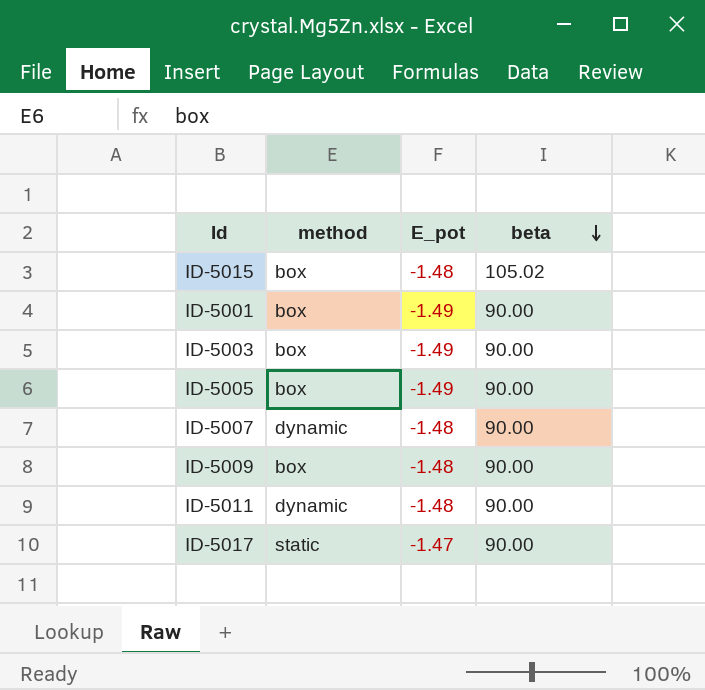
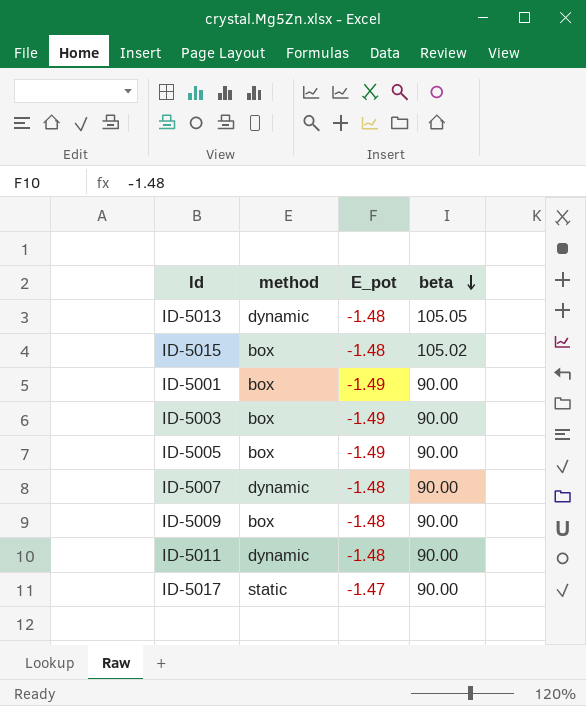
row ID-5013: none -> dynamic | -1.48 | 105.05

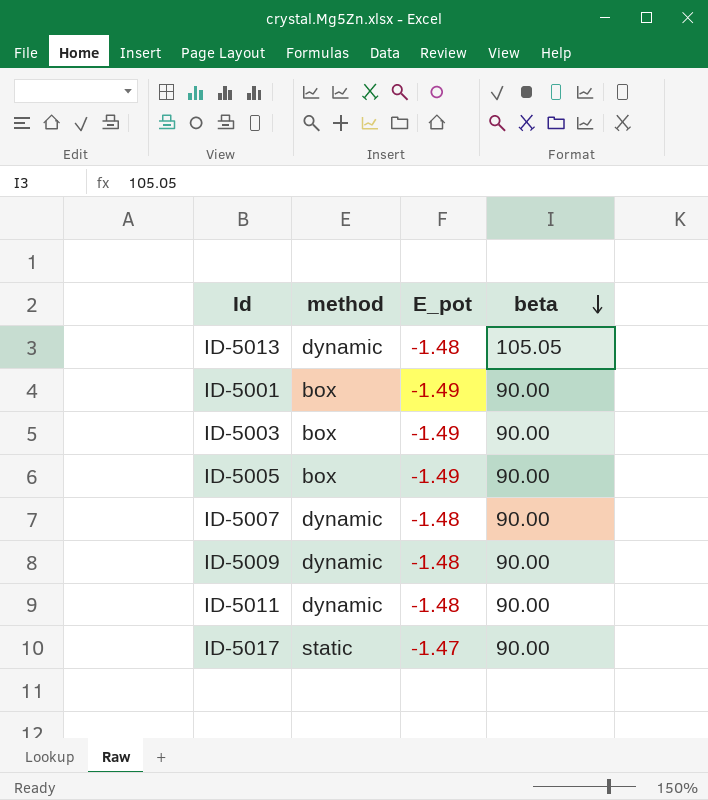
row ID-5015: box | -1.48 | 105.02 -> none
ID-5009 | method: box -> dynamic

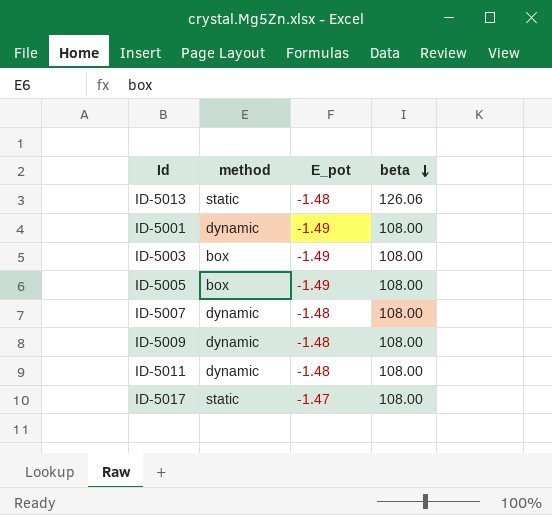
ID-5013 | method: dynamic -> static
ID-5013 | beta: 105.05 -> 126.06
ID-5001 | method: box -> dynamic
ID-5001 | beta: 90.00 -> 108.00
ID-5003 | beta: 90.00 -> 108.00
ID-5005 | beta: 90.00 -> 108.00
ID-5007 | beta: 90.00 -> 108.00
ID-5009 | beta: 90.00 -> 108.00
ID-5011 | beta: 90.00 -> 108.00
ID-5017 | beta: 90.00 -> 108.00

